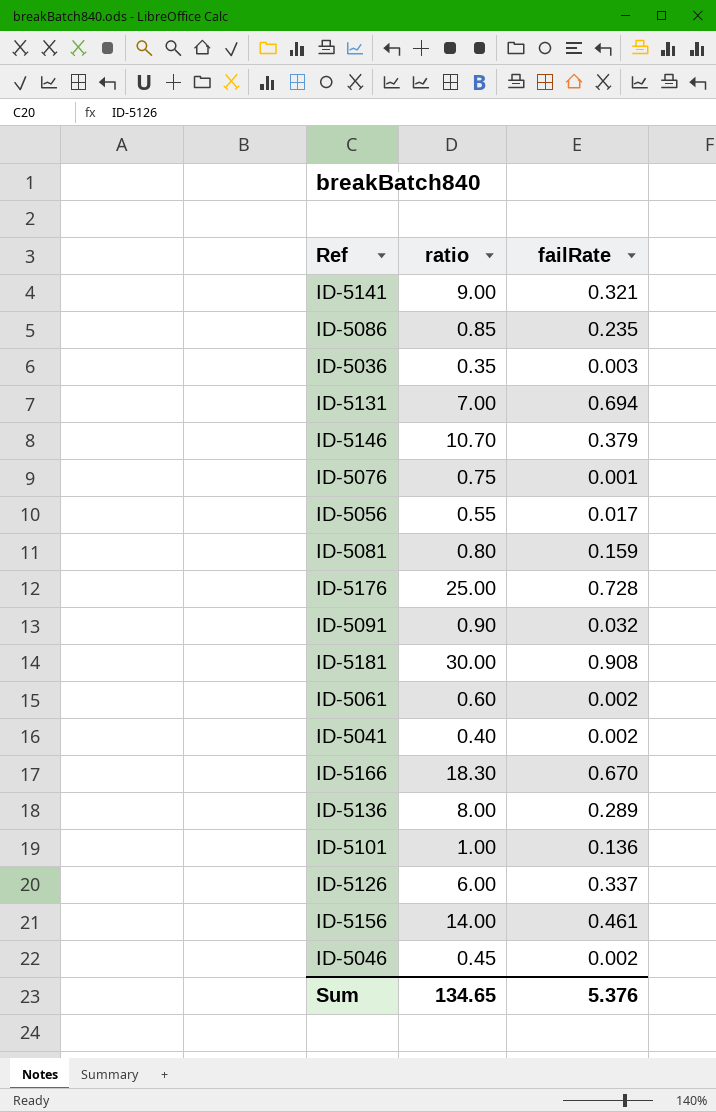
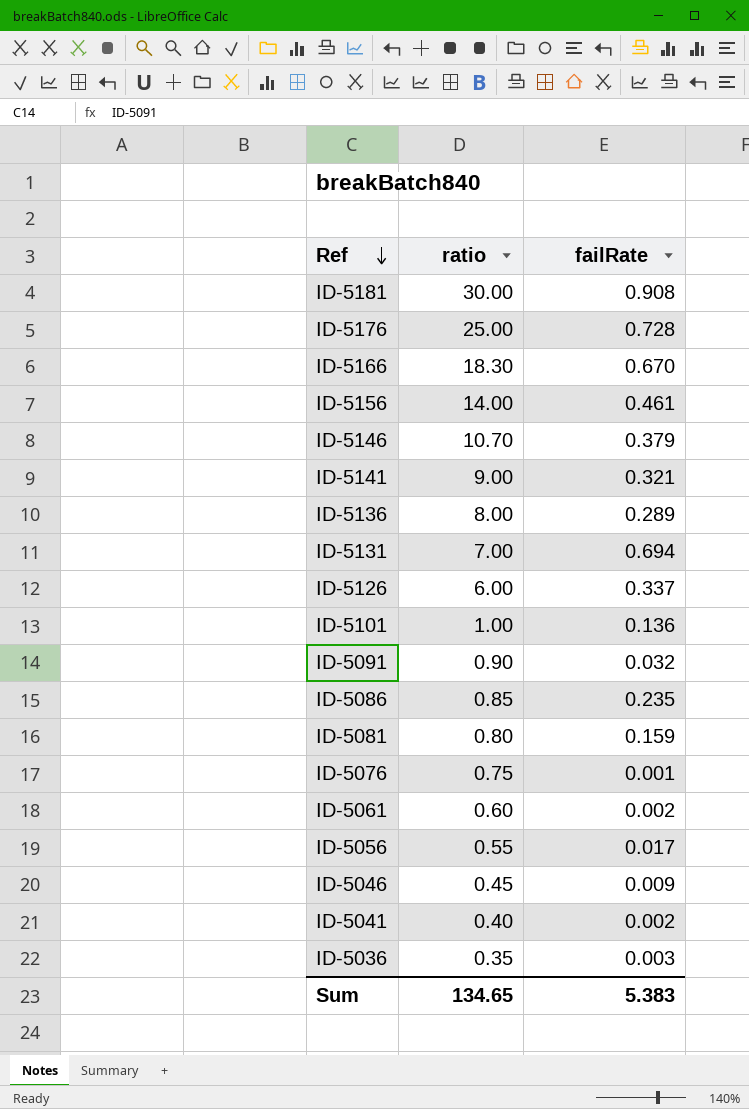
row order: none -> Ref descending
ID-5046 | failRate: 0.002 -> 0.009
Sum | failRate: 5.376 -> 5.383

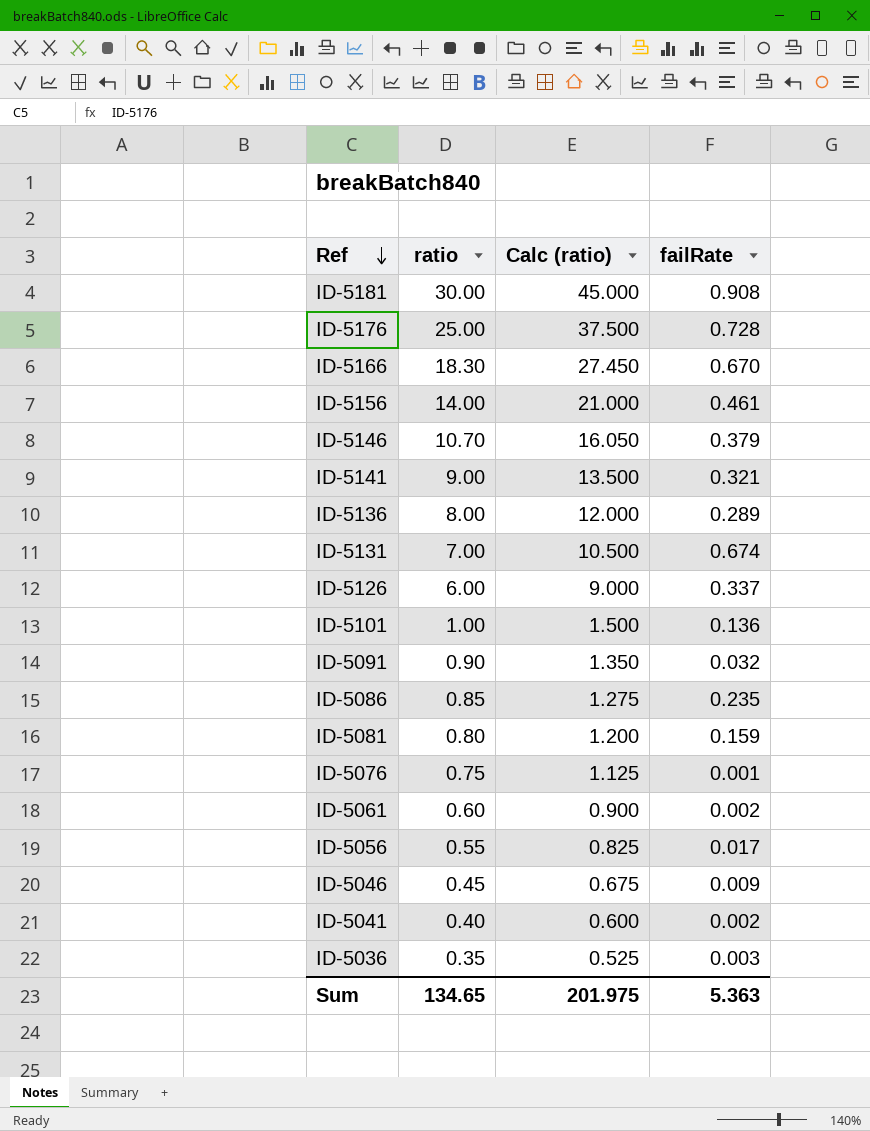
column Calc (ratio) | formula: none -> [ratio] * 1.5
ID-5131 | failRate: 0.694 -> 0.674
Sum | failRate: 5.383 -> 5.363

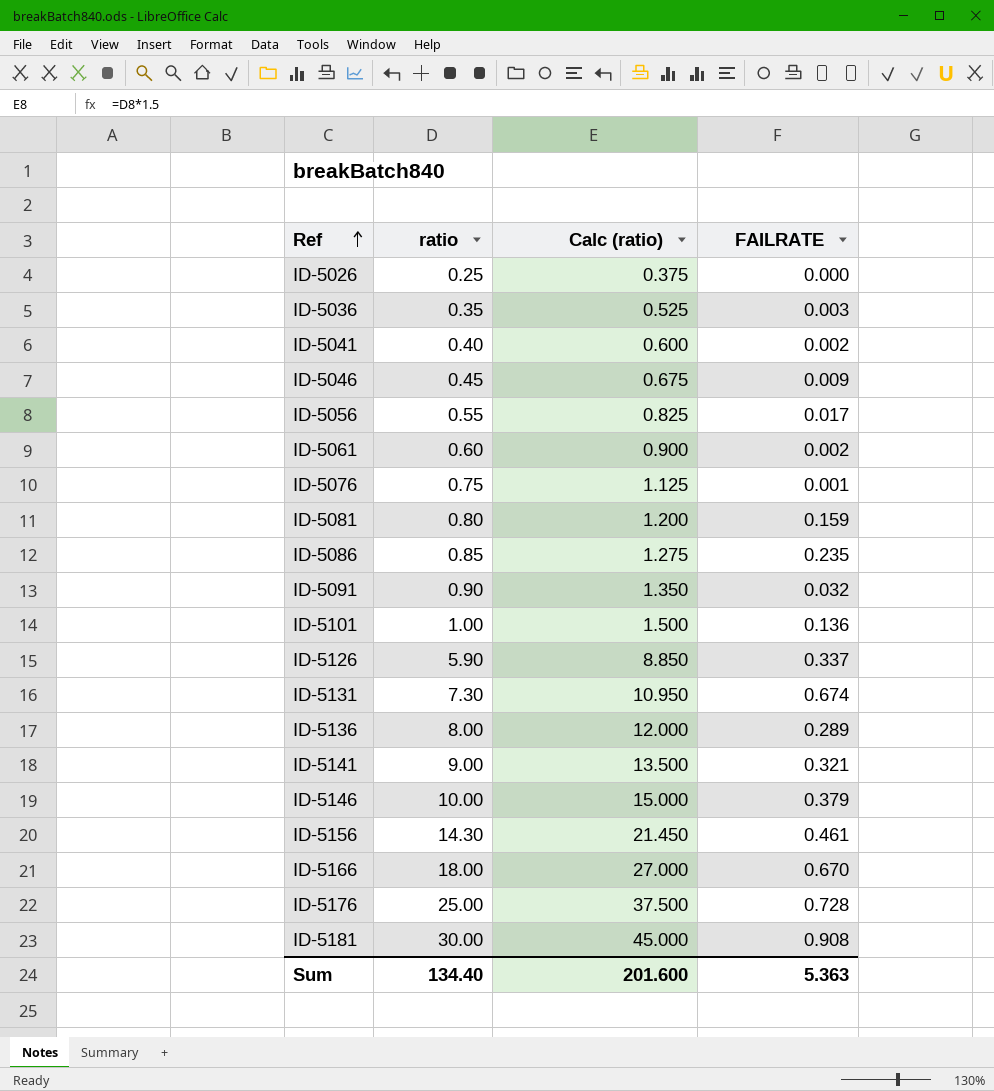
row order: Ref descending -> Ref ascending
column name: failRate -> FAILRATE
row ID-5026: none -> 0.25 | 0.375 | 0.000
ID-5126 | ratio: 6.00 -> 5.90
ID-5126 | Calc (ratio): 9.000 -> 8.850
ID-5131 | ratio: 7.00 -> 7.30
ID-5131 | Calc (ratio): 10.500 -> 10.950
ID-5146 | ratio: 10.70 -> 10.00
ID-5146 | Calc (ratio): 16.050 -> 15.000
ID-5156 | ratio: 14.00 -> 14.30
ID-5156 | Calc (ratio): 21.000 -> 21.450
ID-5166 | ratio: 18.30 -> 18.00
ID-5166 | Calc (ratio): 27.450 -> 27.000
Sum | ratio: 134.65 -> 134.40
Sum | Calc (ratio): 201.975 -> 201.600

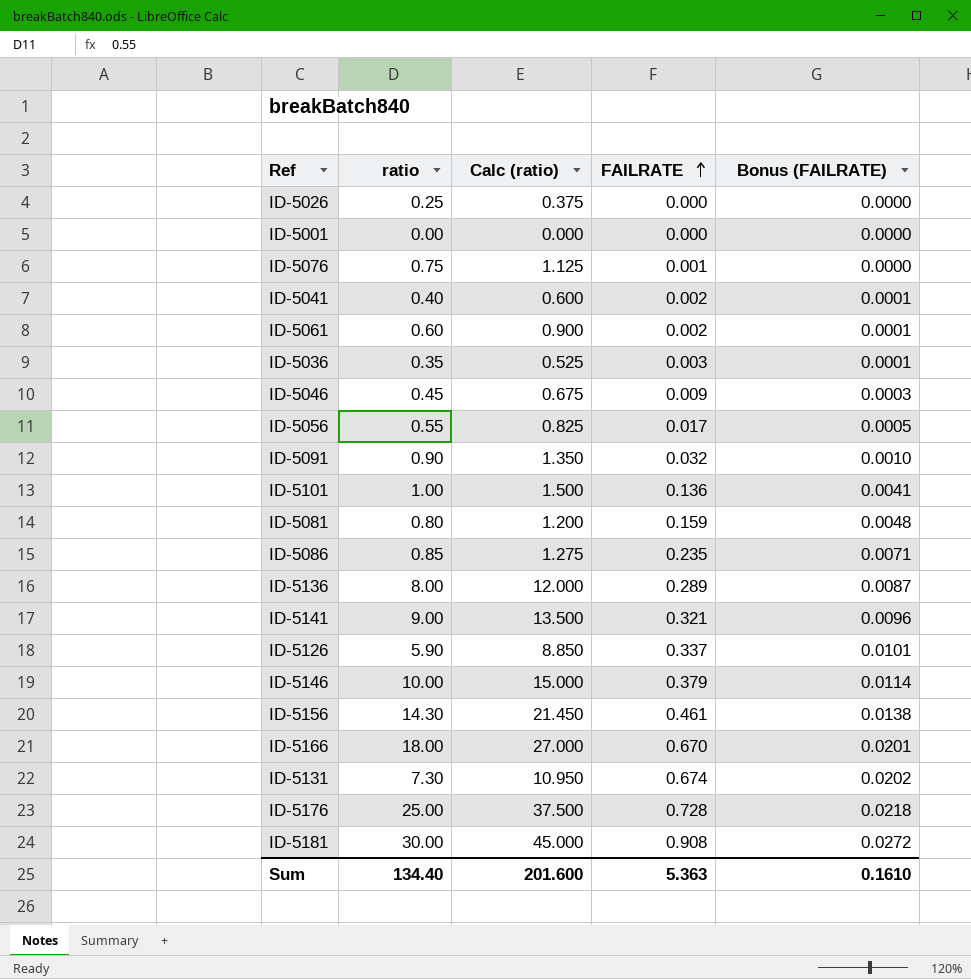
row order: Ref ascending -> FAILRATE ascending
column Bonus (FAILRATE) | formula: none -> [FAILRATE] * 0.03
row ID-5001: none -> 0.00 | 0.000 | 0.000 | 0.0000

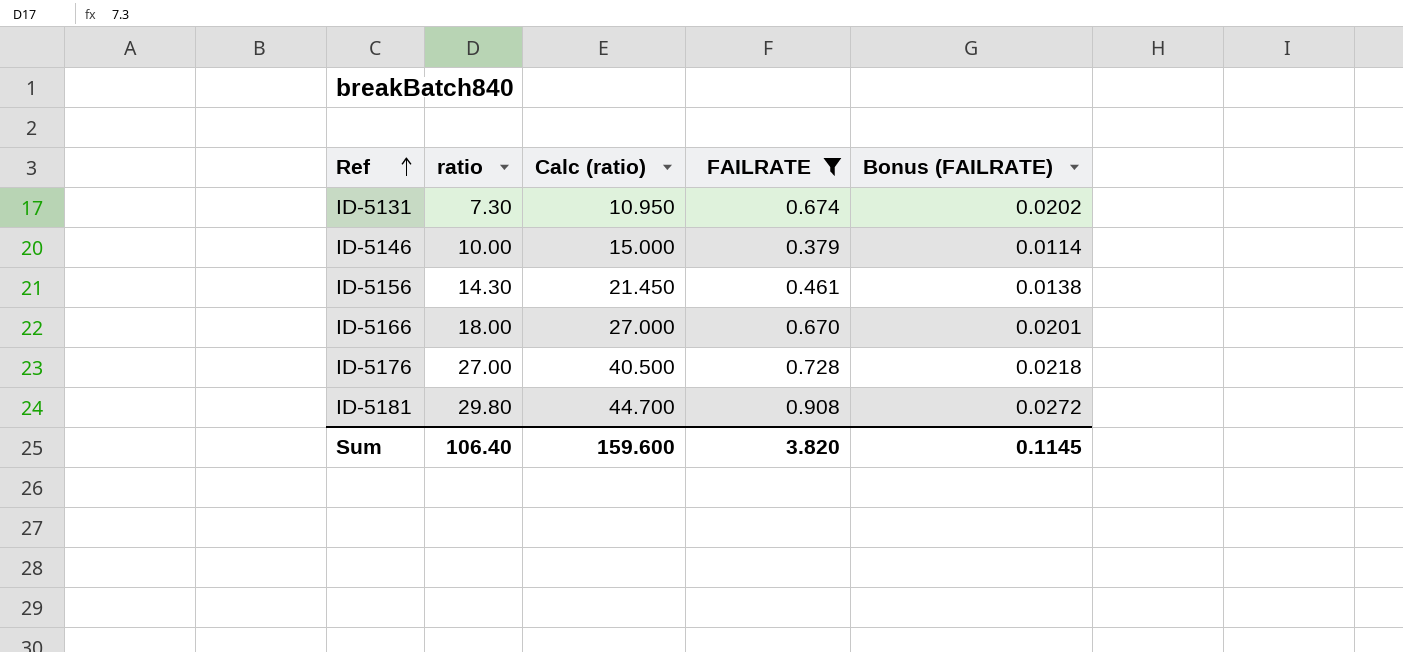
filter: none -> FAILRATE >= 0.379
row order: FAILRATE ascending -> Ref ascending
ID-5176 | ratio: 25.00 -> 27.00
ID-5176 | Calc (ratio): 37.500 -> 40.500
ID-5181 | ratio: 30.00 -> 29.80
ID-5181 | Calc (ratio): 45.000 -> 44.700
Sum | ratio: 134.40 -> 106.40
Sum | Calc (ratio): 201.600 -> 159.600
Sum | FAILRATE: 5.363 -> 3.820
Sum | Bonus (FAILRATE): 0.1610 -> 0.1145

